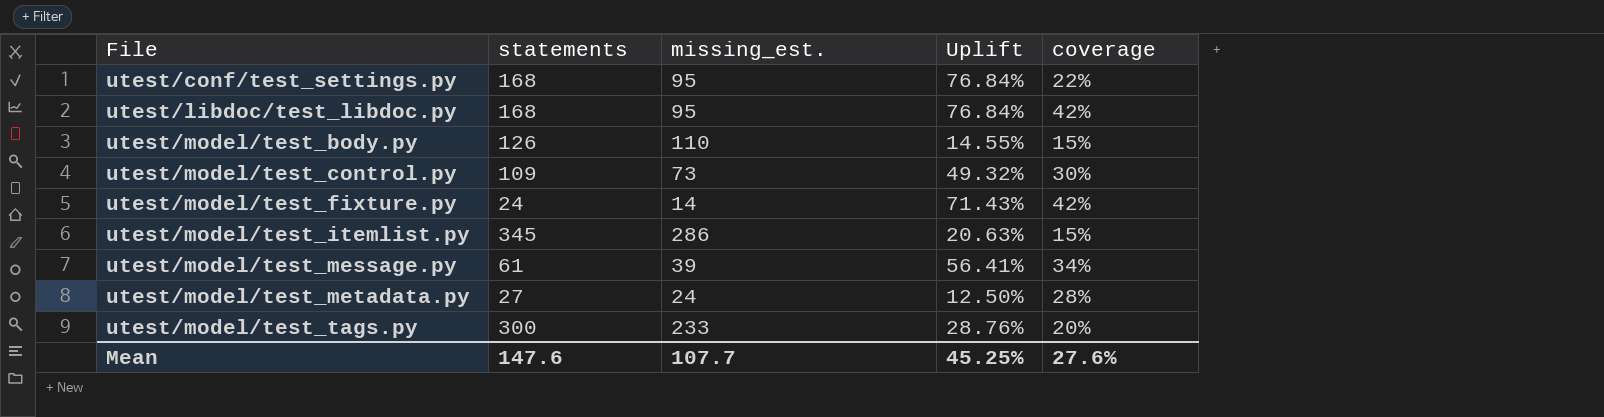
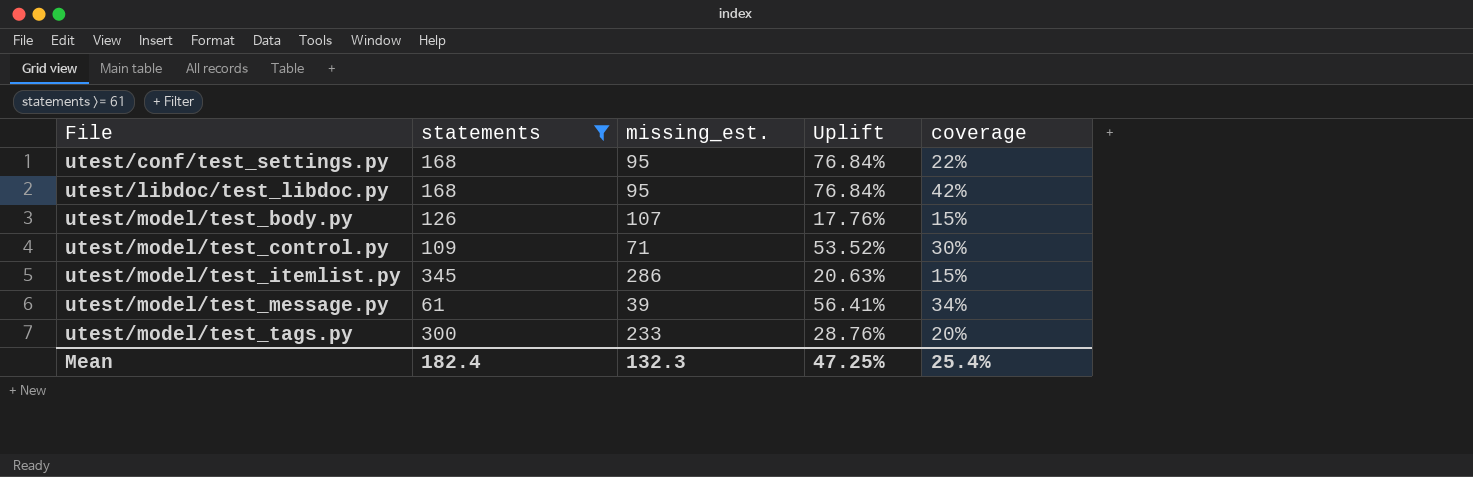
filter: none -> statements >= 61
utest/model/test_body.py | missing_est.: 110 -> 107
utest/model/test_body.py | Uplift: 14.55% -> 17.76%
utest/model/test_control.py | missing_est.: 73 -> 71
utest/model/test_control.py | Uplift: 49.32% -> 53.52%
Mean | statements: 147.6 -> 182.4
Mean | missing_est.: 107.7 -> 132.3
Mean | Uplift: 45.25% -> 47.25%
Mean | coverage: 27.6% -> 25.4%

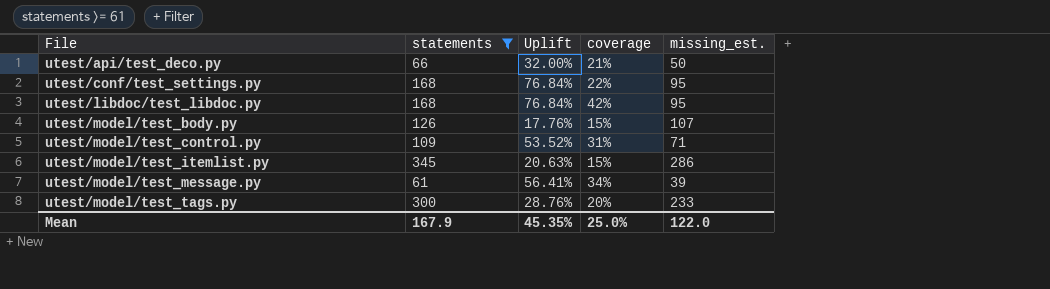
column missing_est. | position: 3 -> 5
row utest/api/test_deco.py: none -> 66 | 32.00% | 21% | 50
utest/model/test_control.py | coverage: 30% -> 31%
Mean | statements: 182.4 -> 167.9
Mean | Uplift: 47.25% -> 45.35%
Mean | coverage: 25.4% -> 25.0%
Mean | missing_est.: 132.3 -> 122.0

